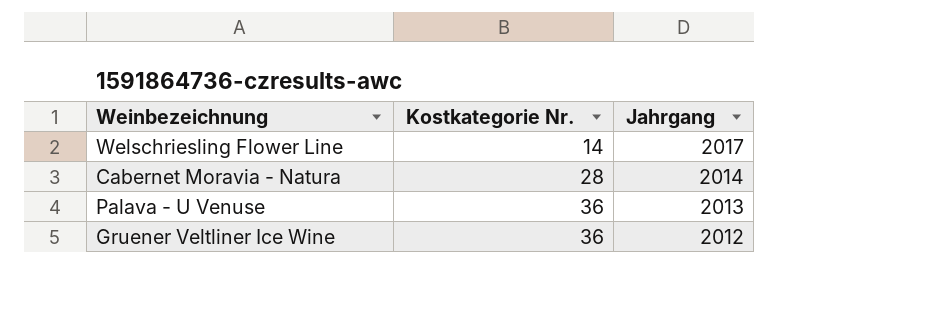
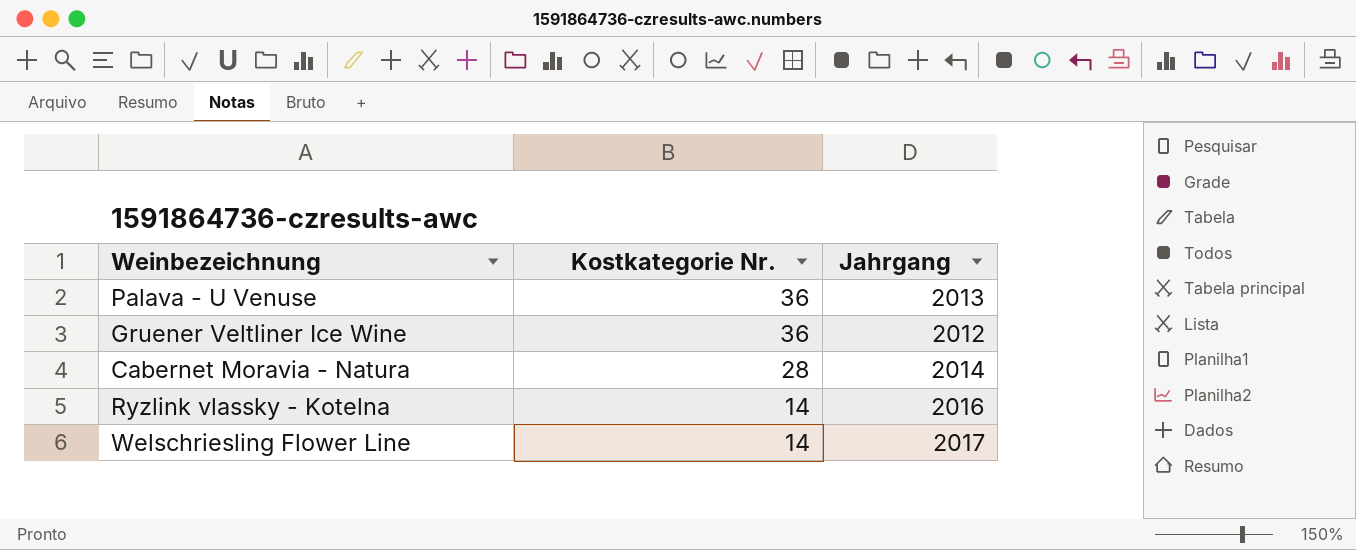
row order: Kostkategorie Nr. ascending -> Kostkategorie Nr. descending
row Ryzlink vlassky - Kotelna: none -> 14 | 2016

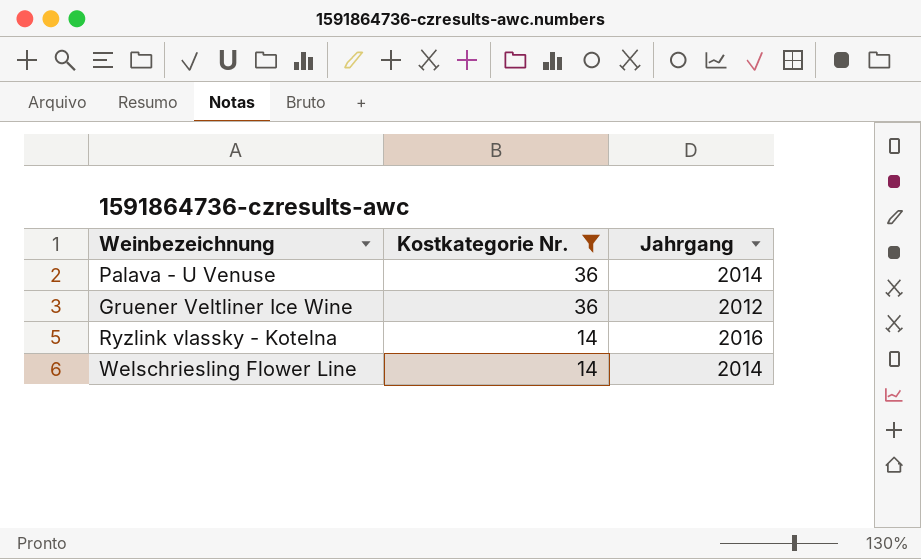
filter: none -> Kostkategorie Nr. != 28
Palava - U Venuse | Jahrgang: 2013 -> 2014
Welschriesling Flower Line | Jahrgang: 2017 -> 2014

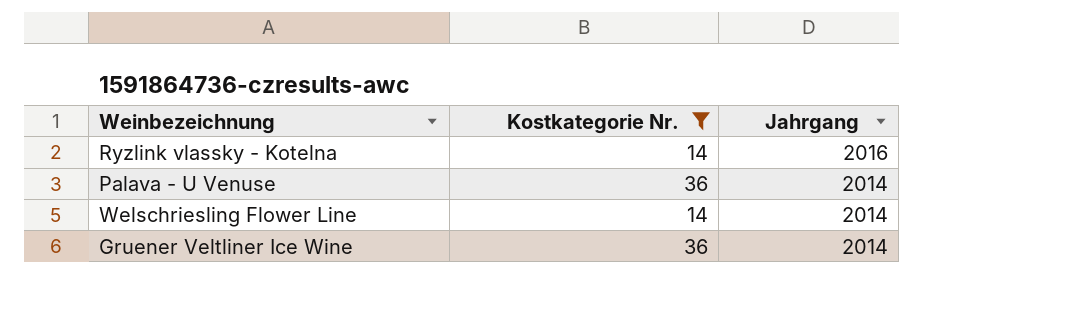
row order: Kostkategorie Nr. descending -> Jahrgang descending
Gruener Veltliner Ice Wine | Jahrgang: 2012 -> 2014

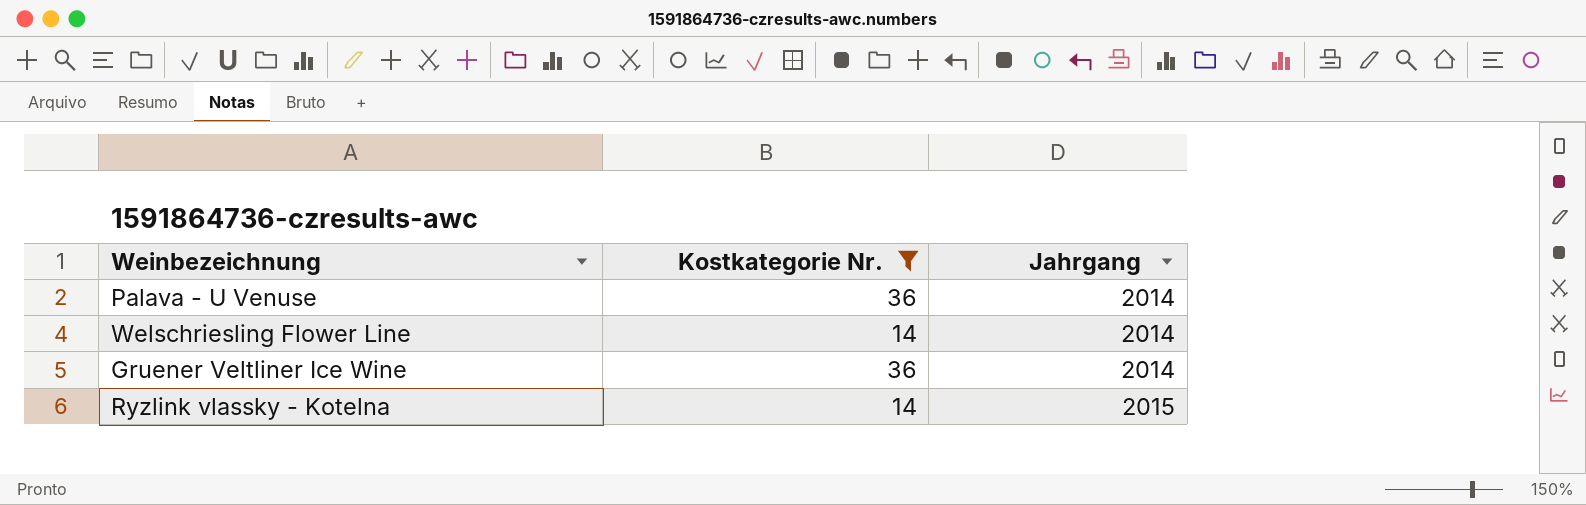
row order: Jahrgang descending -> Jahrgang ascending
Ryzlink vlassky - Kotelna | Jahrgang: 2016 -> 2015

